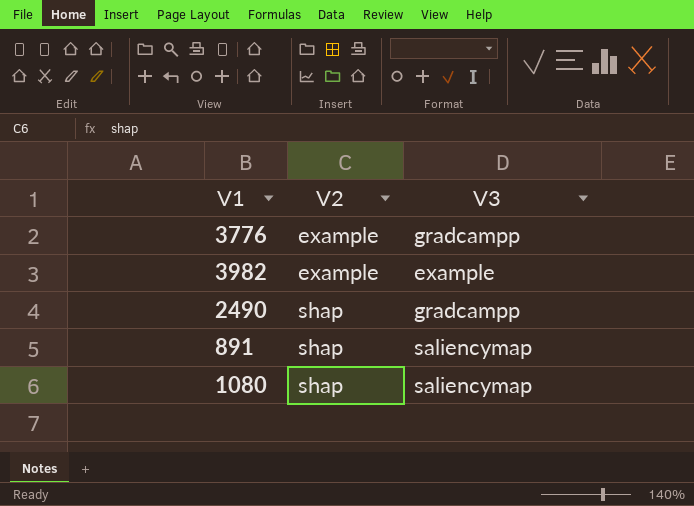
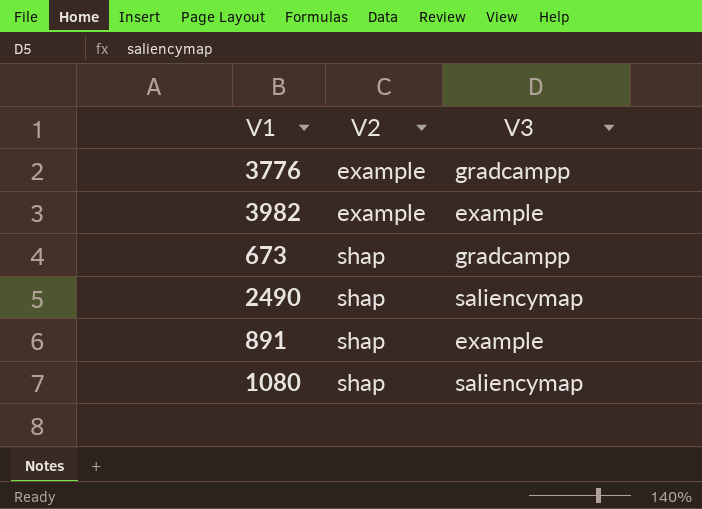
row 673: none -> shap | gradcampp
2490 | V3: gradcampp -> saliencymap
891 | V3: saliencymap -> example

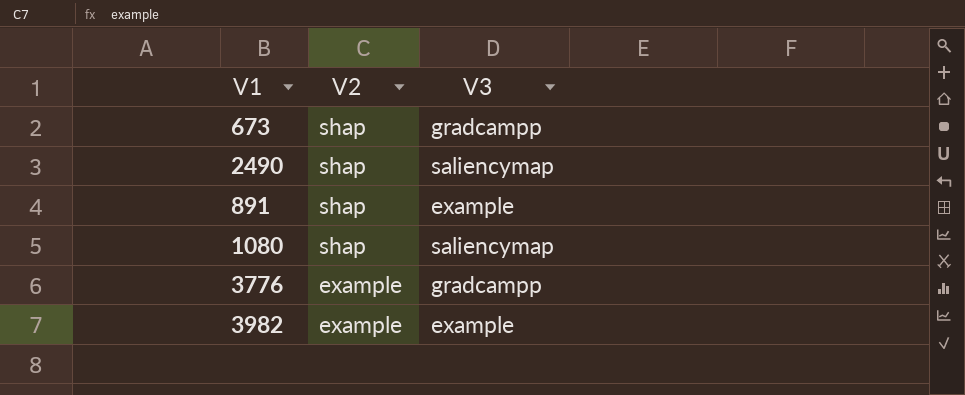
row order: V2 ascending -> V2 descending

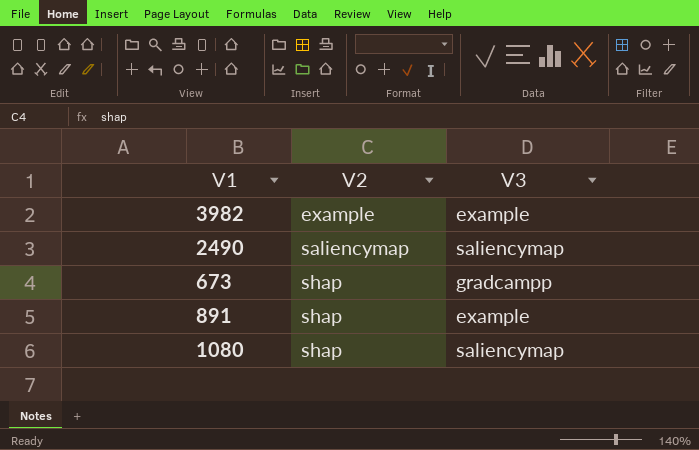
row order: V2 descending -> V2 ascending
row 3776: example | gradcampp -> none
2490 | V2: shap -> saliencymap

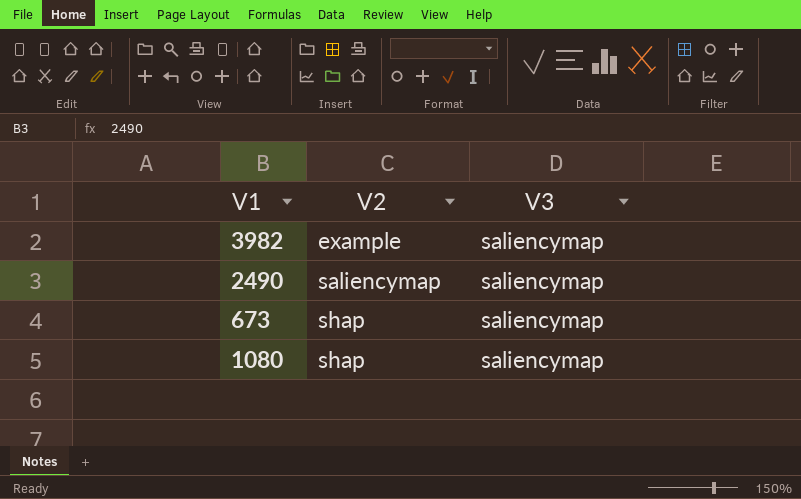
row 891: shap | example -> none
3982 | V3: example -> saliencymap
673 | V3: gradcampp -> saliencymap

